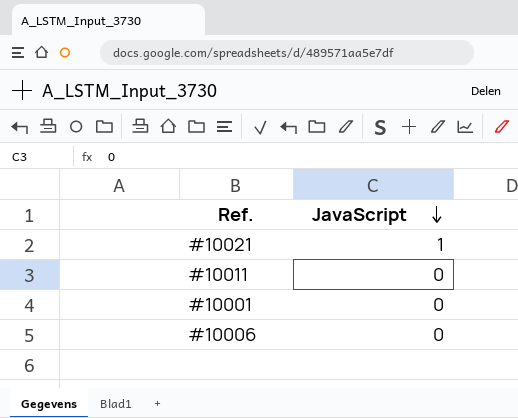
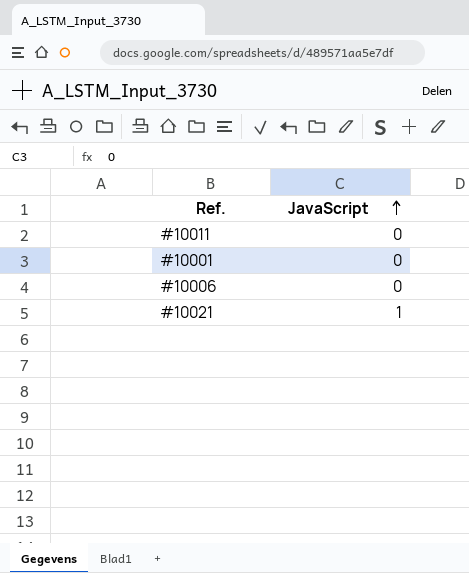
row order: JavaScript descending -> JavaScript ascending

